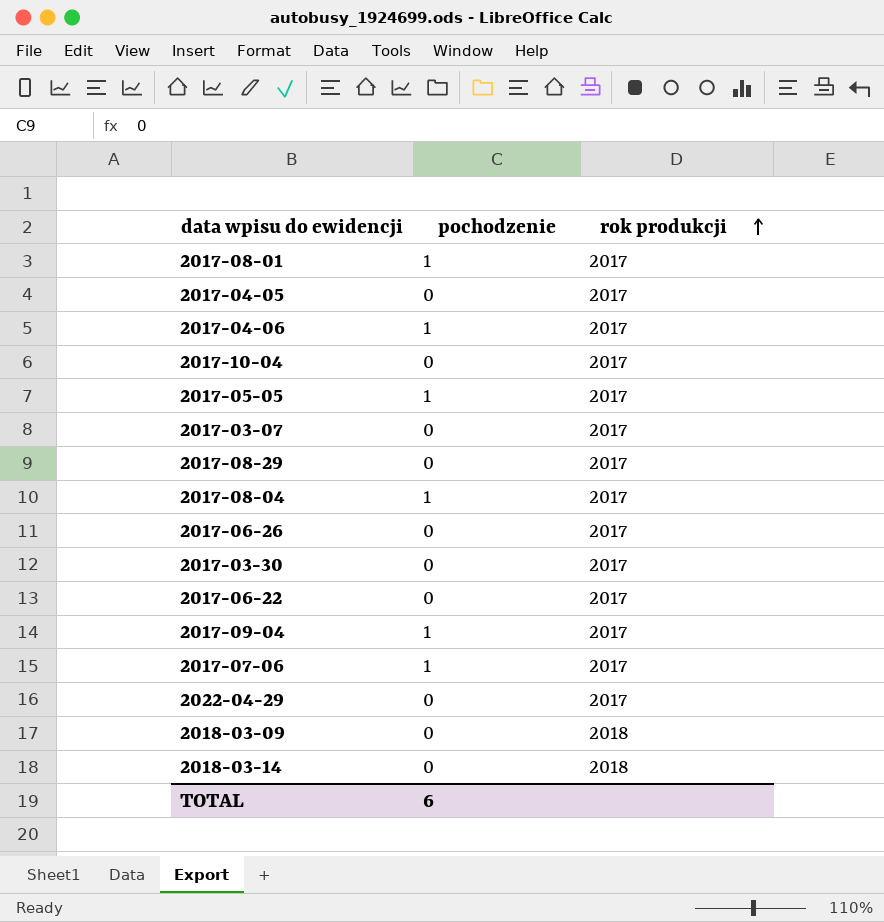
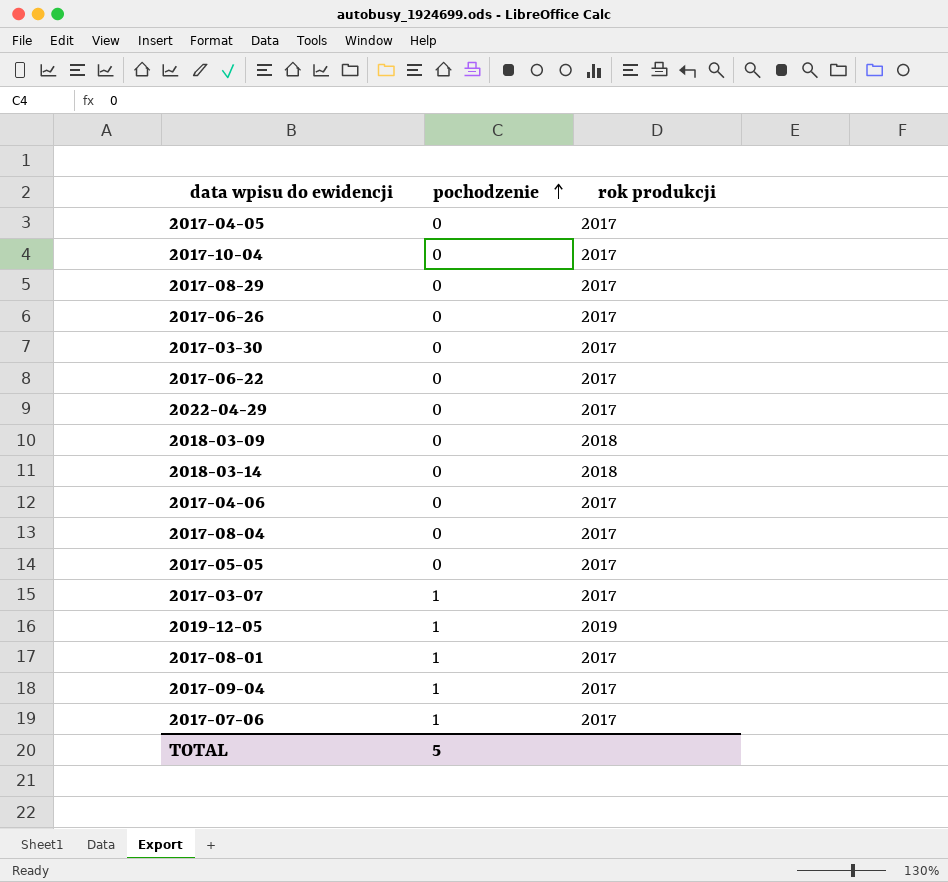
row order: rok produkcji ascending -> pochodzenie ascending
2017-04-06 | pochodzenie: 1 -> 0
2017-08-04 | pochodzenie: 1 -> 0
2017-05-05 | pochodzenie: 1 -> 0
2017-03-07 | pochodzenie: 0 -> 1
row 2019-12-05: none -> 1 | 2019
TOTAL | pochodzenie: 6 -> 5

